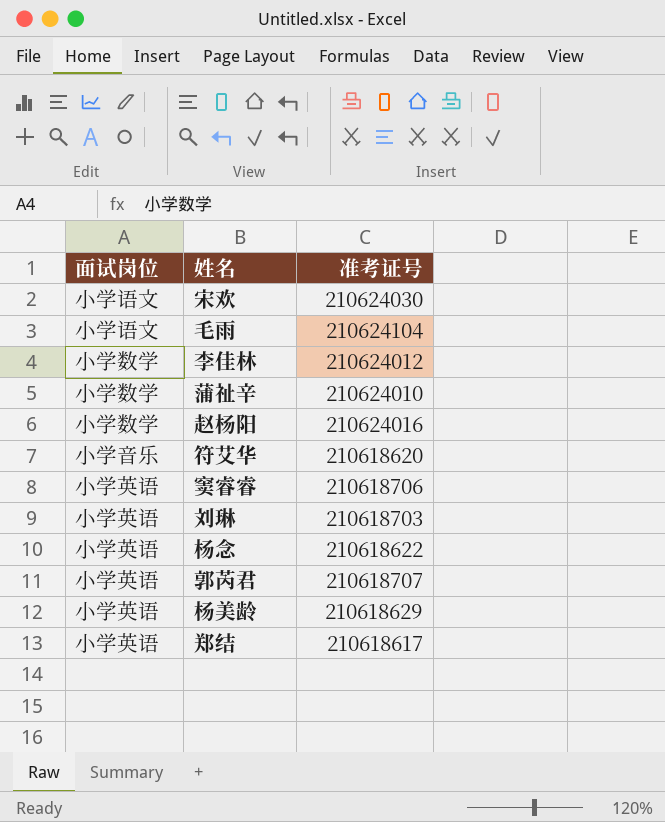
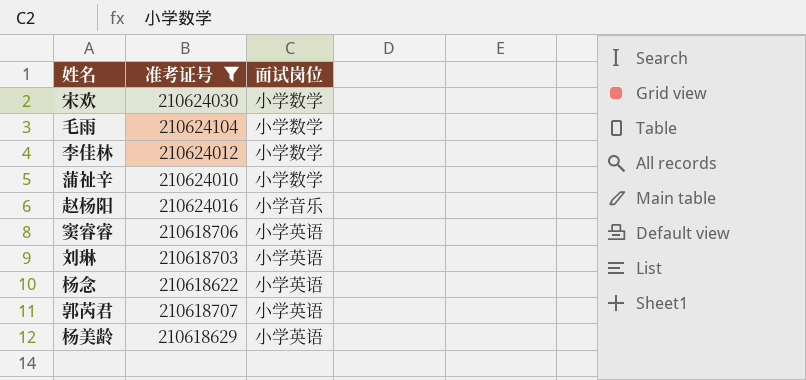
filter: none -> 准考证号 >= 210618622
column 面试岗位 | position: 1 -> 3
宋欢 | 面试岗位: 小学语文 -> 小学数学
毛雨 | 面试岗位: 小学语文 -> 小学数学
赵杨阳 | 面试岗位: 小学数学 -> 小学音乐

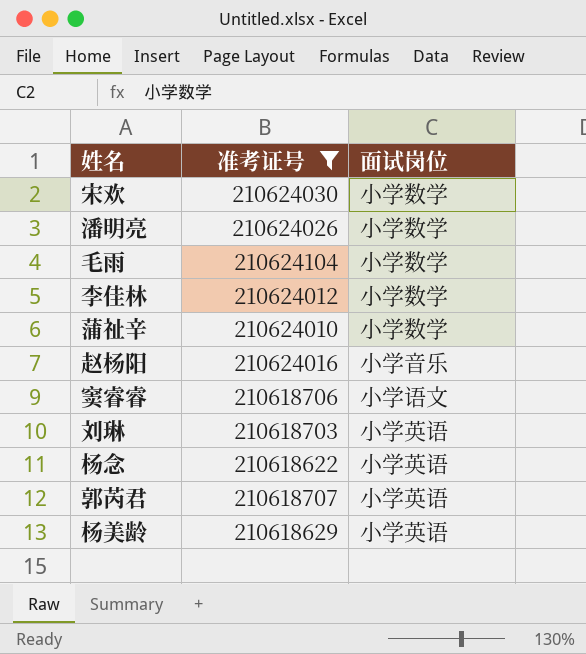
row 潘明亮: none -> 210624026 | 小学数学
窦睿睿 | 面试岗位: 小学英语 -> 小学语文

